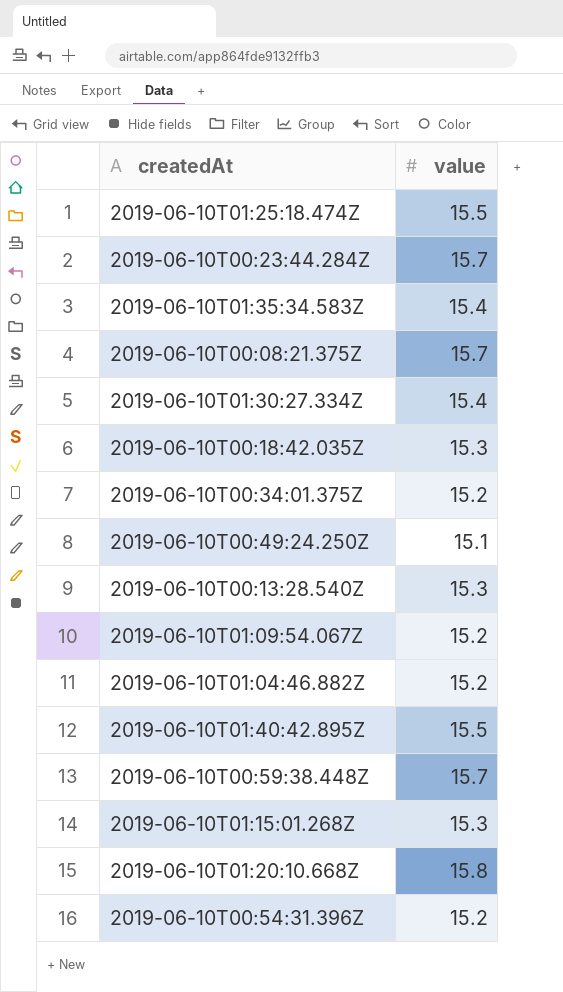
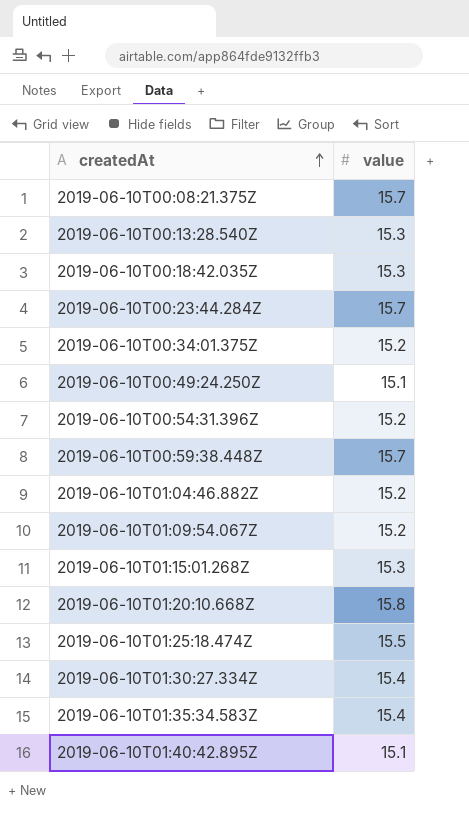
row order: none -> createdAt ascending
2019-06-10T01:40:42.895Z | value: 15.5 -> 15.1

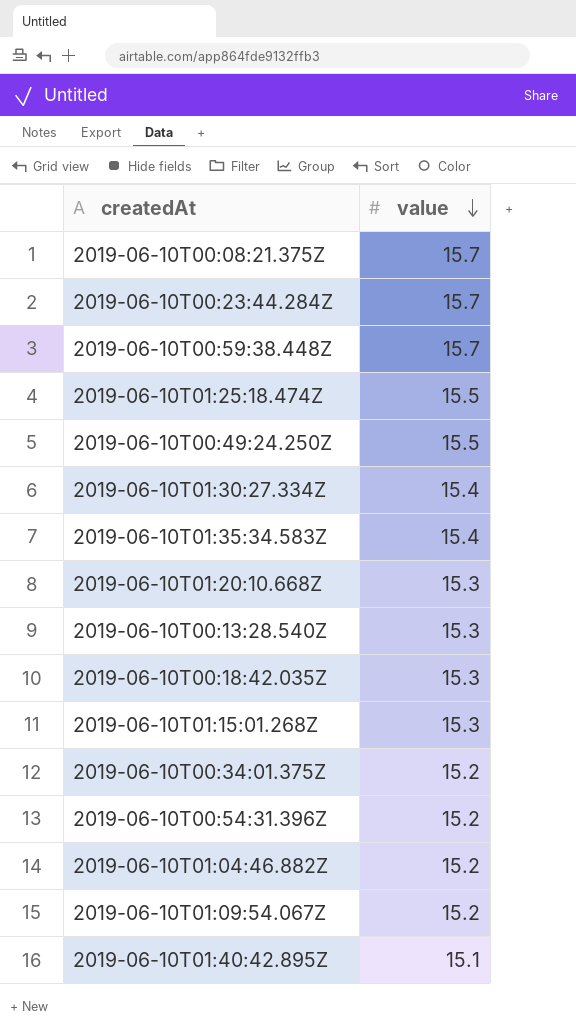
row order: createdAt ascending -> value descending
2019-06-10T00:49:24.250Z | value: 15.1 -> 15.5
2019-06-10T01:20:10.668Z | value: 15.8 -> 15.3

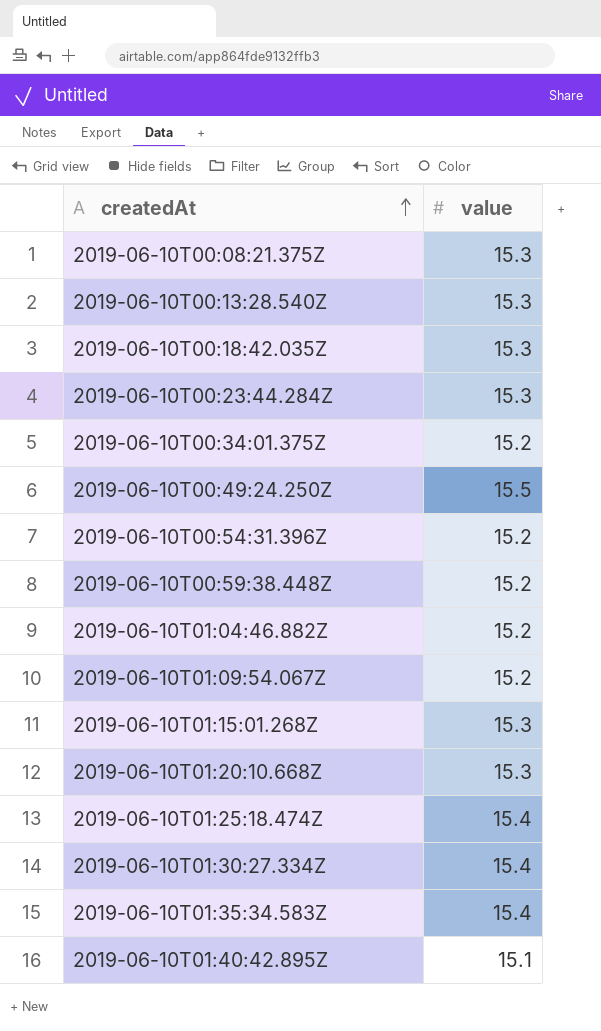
row order: value descending -> createdAt ascending
2019-06-10T00:08:21.375Z | value: 15.7 -> 15.3
2019-06-10T00:23:44.284Z | value: 15.7 -> 15.3
2019-06-10T00:59:38.448Z | value: 15.7 -> 15.2
2019-06-10T01:25:18.474Z | value: 15.5 -> 15.4

